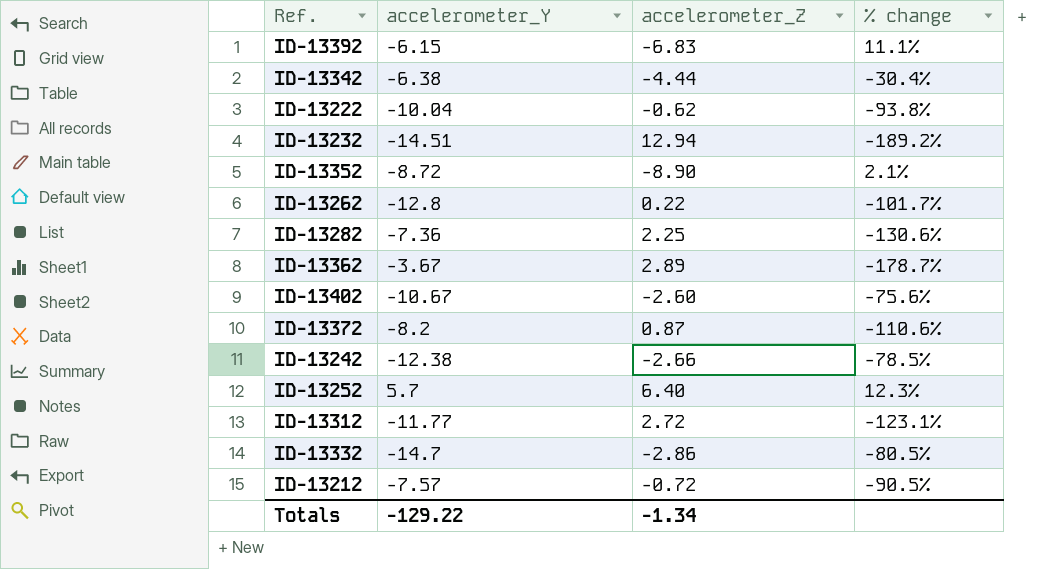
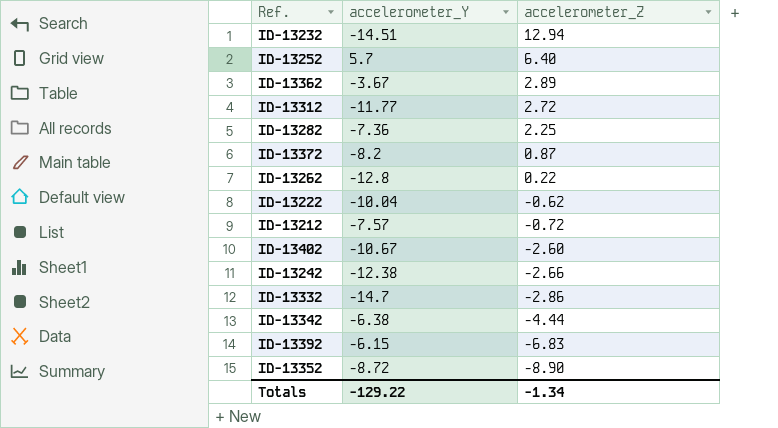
row order: none -> accelerometer_Z descending
column % change | formula: ([accelerometer_Z] - [accelerometer_Y]) / [accelerometer_Y] -> none

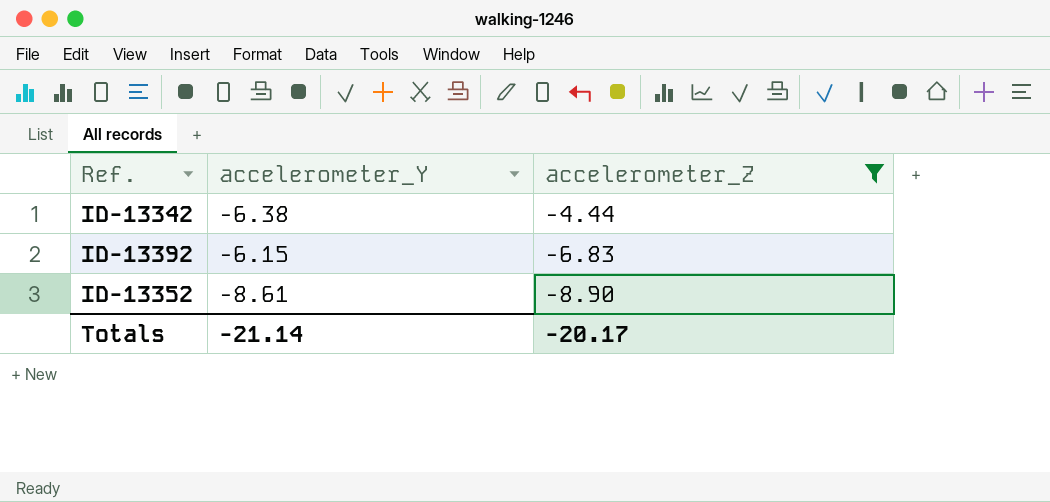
filter: none -> accelerometer_Z <= -4.44
ID-13352 | accelerometer_Y: -8.72 -> -8.61
Totals | accelerometer_Y: -129.22 -> -21.14
Totals | accelerometer_Z: -1.34 -> -20.17

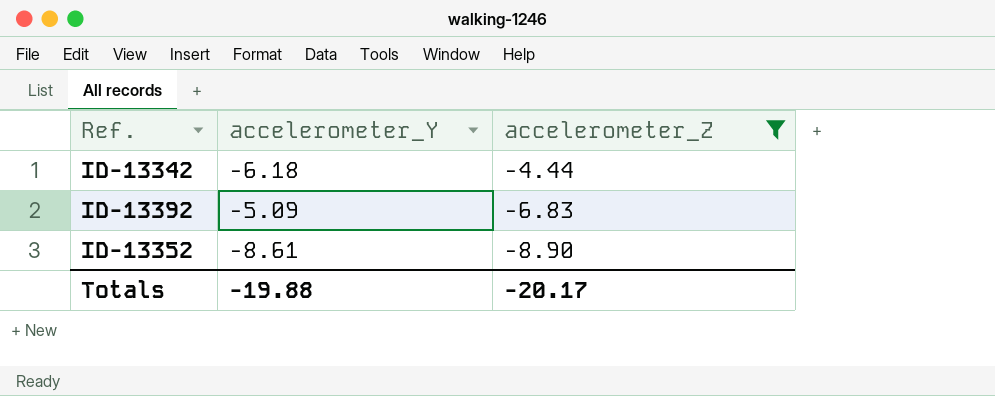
ID-13342 | accelerometer_Y: -6.38 -> -6.18
ID-13392 | accelerometer_Y: -6.15 -> -5.09
Totals | accelerometer_Y: -21.14 -> -19.88

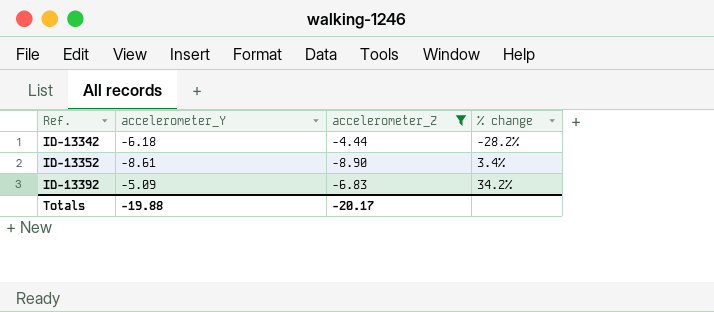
row order: accelerometer_Z descending -> Ref. ascending
column % change | formula: none -> ([accelerometer_Z] - [accelerometer_Y]) / [accelerometer_Y]

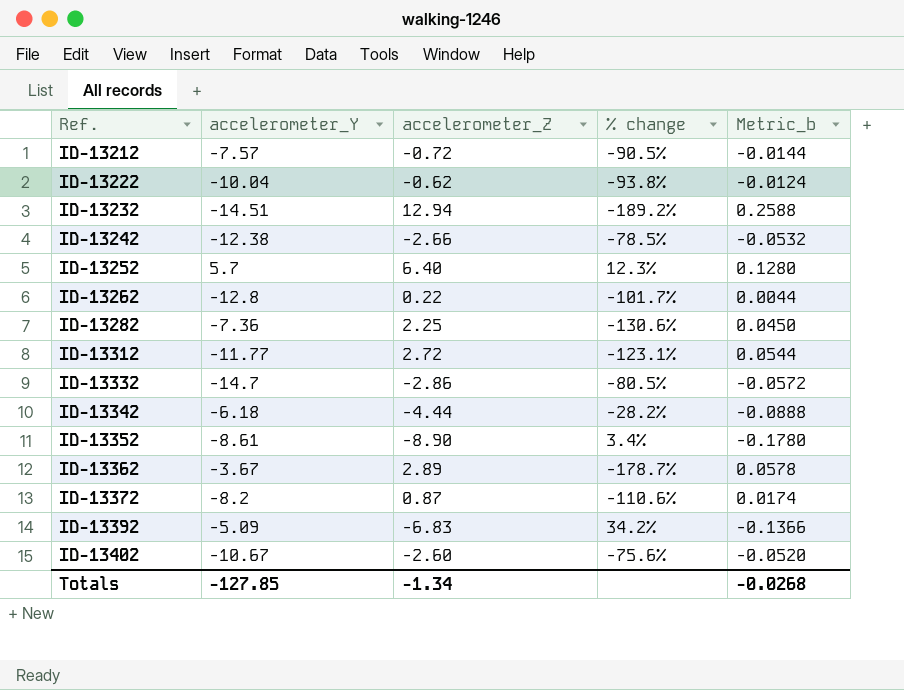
filter: accelerometer_Z <= -4.44 -> none
column Metric_b | formula: none -> [accelerometer_Z] * 0.02
Totals | accelerometer_Y: -19.88 -> -127.85
Totals | accelerometer_Z: -20.17 -> -1.34

